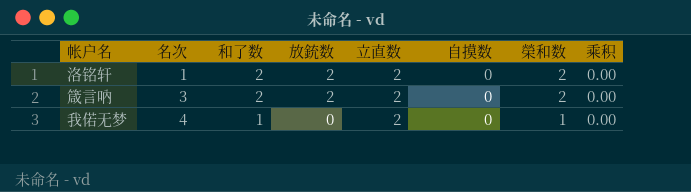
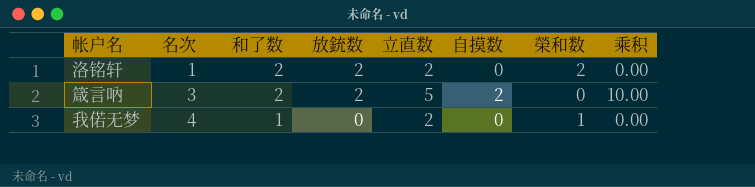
箴言吶 | 立直数: 2 -> 5
箴言吶 | 自摸数: 0 -> 2
箴言吶 | 榮和数: 2 -> 0
箴言吶 | 乘积: 0.00 -> 10.00

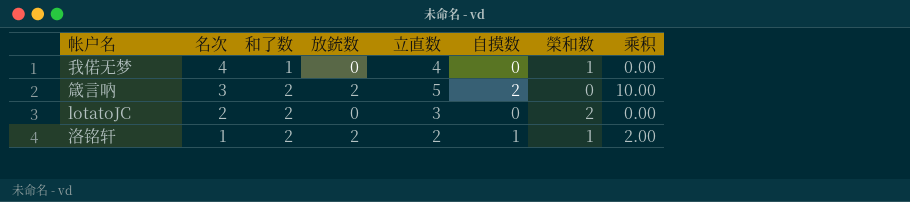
row order: 名次 ascending -> 名次 descending
我偌无梦 | 立直数: 2 -> 4
row lotatoJC: none -> 2 | 2 | 0 | 3 | 0 | 2 | 0.00
洛铭轩 | 自摸数: 0 -> 1
洛铭轩 | 榮和数: 2 -> 1
洛铭轩 | 乘积: 0.00 -> 2.00

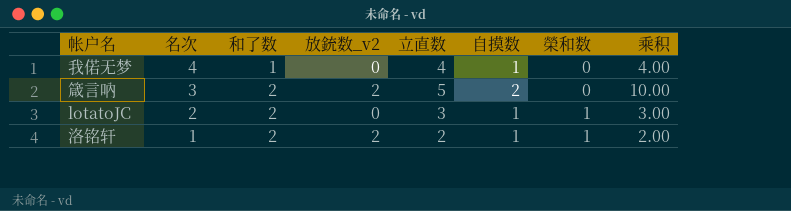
column name: 放銃数 -> 放銃数_v2
我偌无梦 | 自摸数: 0 -> 1
我偌无梦 | 榮和数: 1 -> 0
我偌无梦 | 乘积: 0.00 -> 4.00
lotatoJC | 自摸数: 0 -> 1
lotatoJC | 榮和数: 2 -> 1
lotatoJC | 乘积: 0.00 -> 3.00

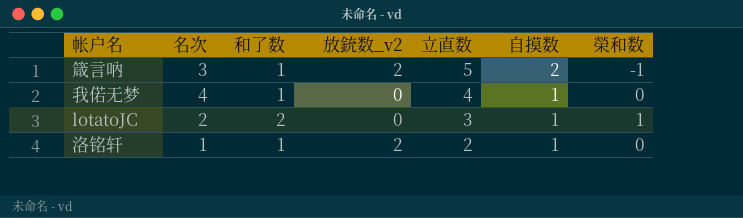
row order: 名次 descending -> 立直数 descending
column 乘积 | formula: [立直数] * [自摸数] -> none
箴言吶 | 和了数: 2 -> 1
箴言吶 | 榮和数: 0 -> -1
洛铭轩 | 和了数: 2 -> 1
洛铭轩 | 榮和数: 1 -> 0

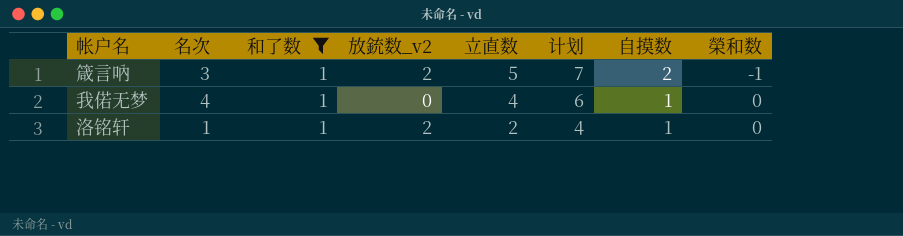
filter: none -> 和了数 = 1
column 计划 | formula: none -> [立直数] + 2

